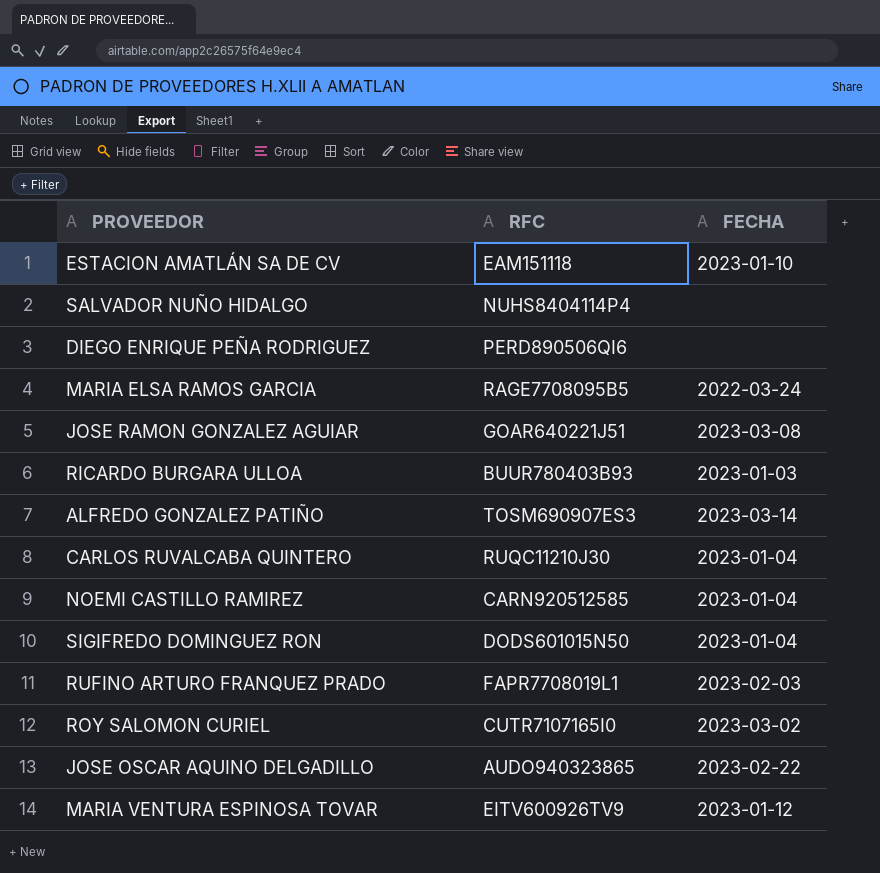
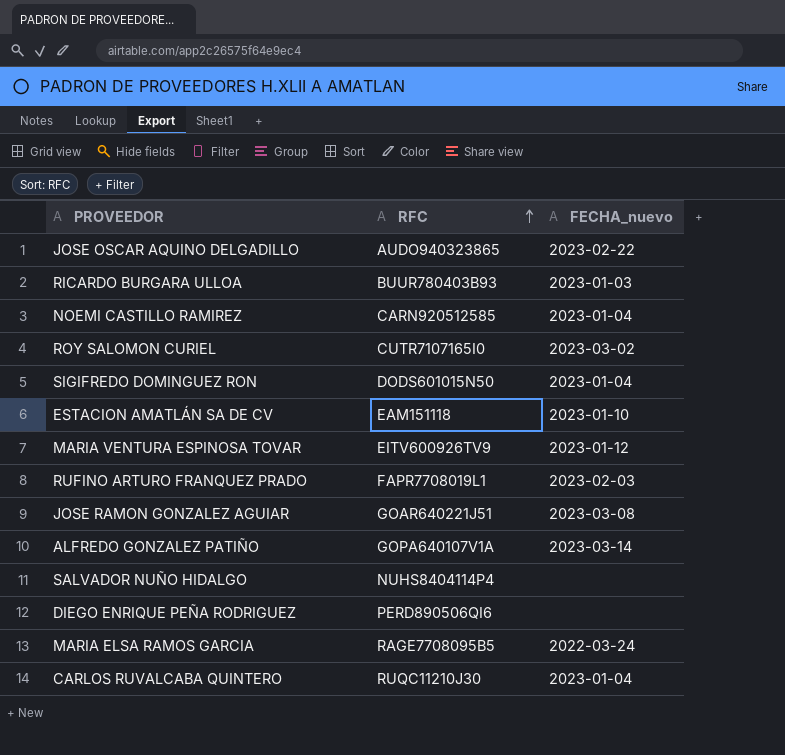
row order: none -> RFC ascending
column name: FECHA -> FECHA_nuevo
ALFREDO GONZALEZ PATIÑO | RFC: TOSM690907ES3 -> GOPA640107V1A

